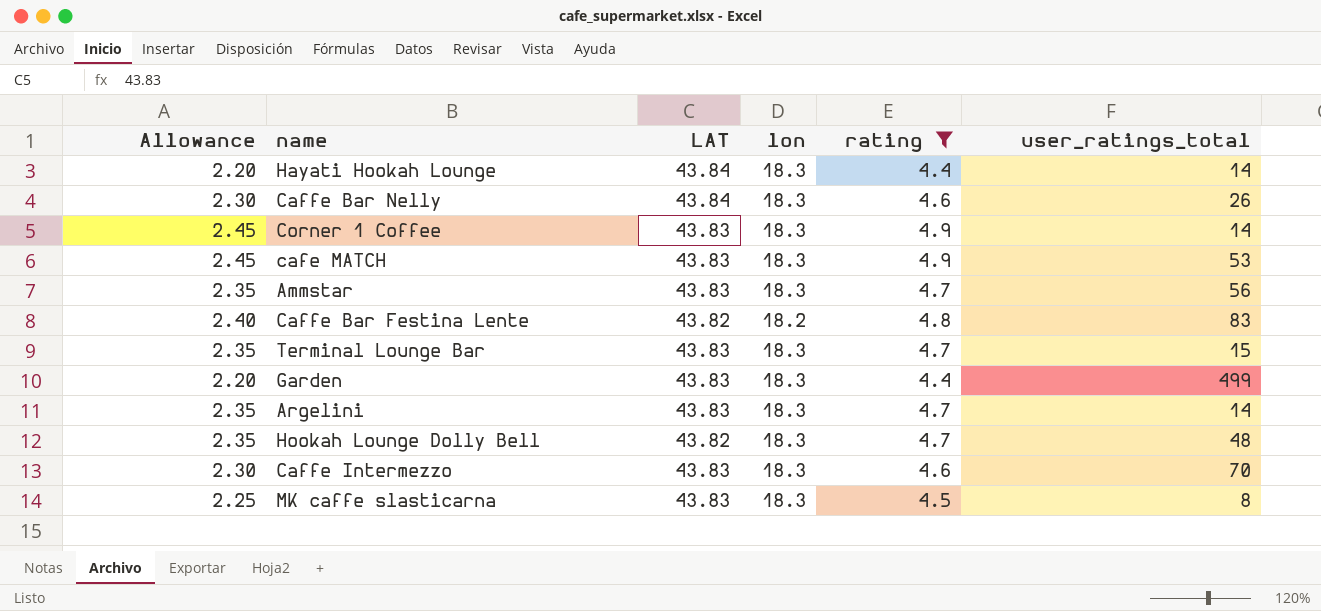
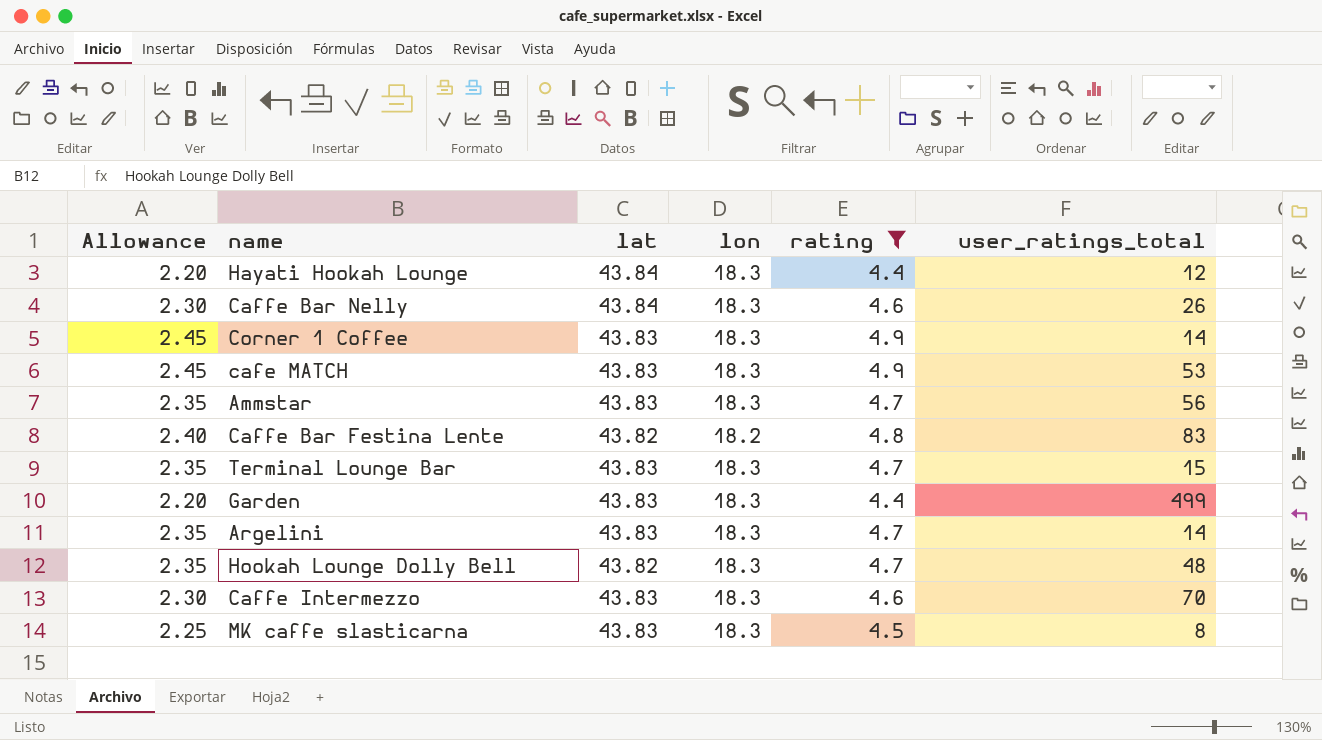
column name: LAT -> lat
Hayati Hookah Lounge | user_ratings_total: 14 -> 12

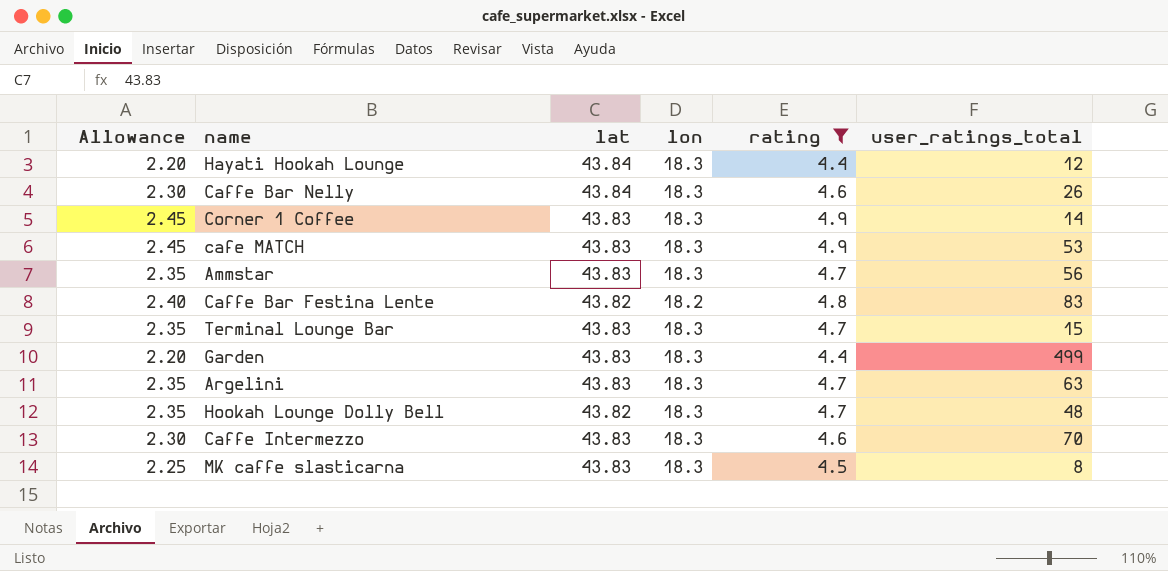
Argelini | user_ratings_total: 14 -> 63

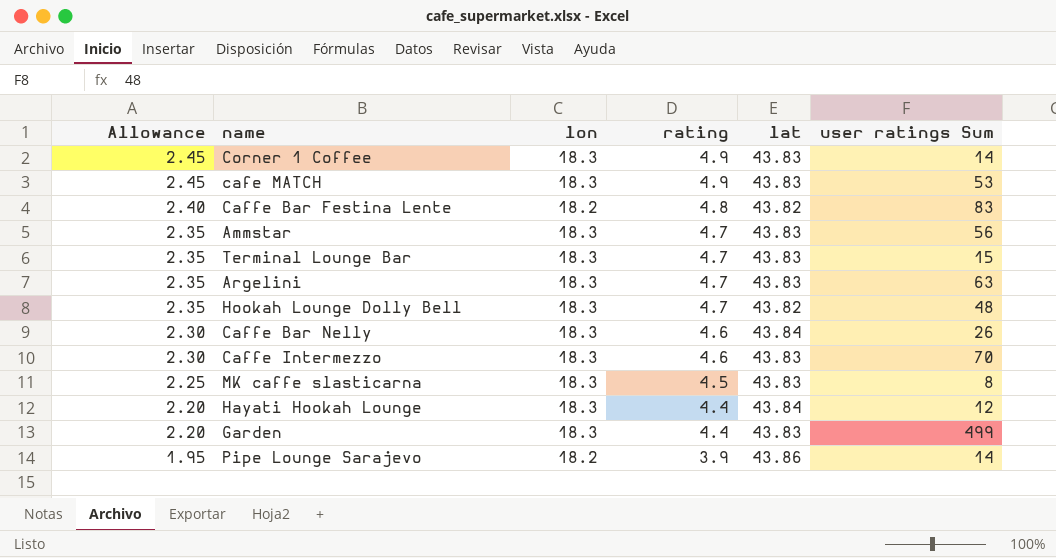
filter: rating != 3.9 -> none
row order: none -> Allowance descending
column lat | position: 3 -> 5
column name: user_ratings_total -> user ratings Sum

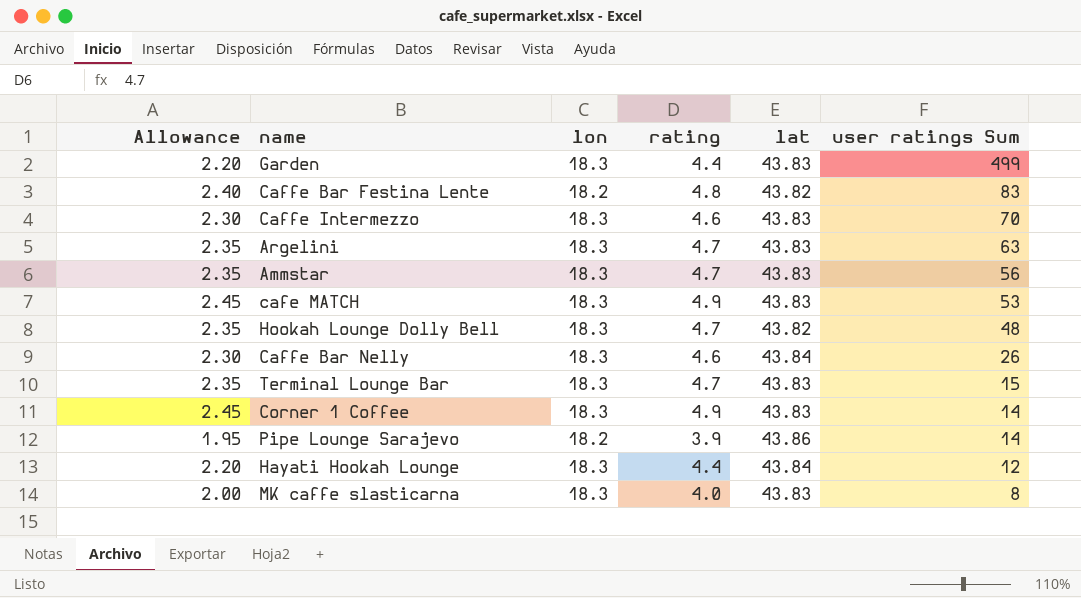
row order: Allowance descending -> user ratings Sum descending
MK caffe slasticarna | Allowance: 2.25 -> 2.00
MK caffe slasticarna | rating: 4.5 -> 4.0

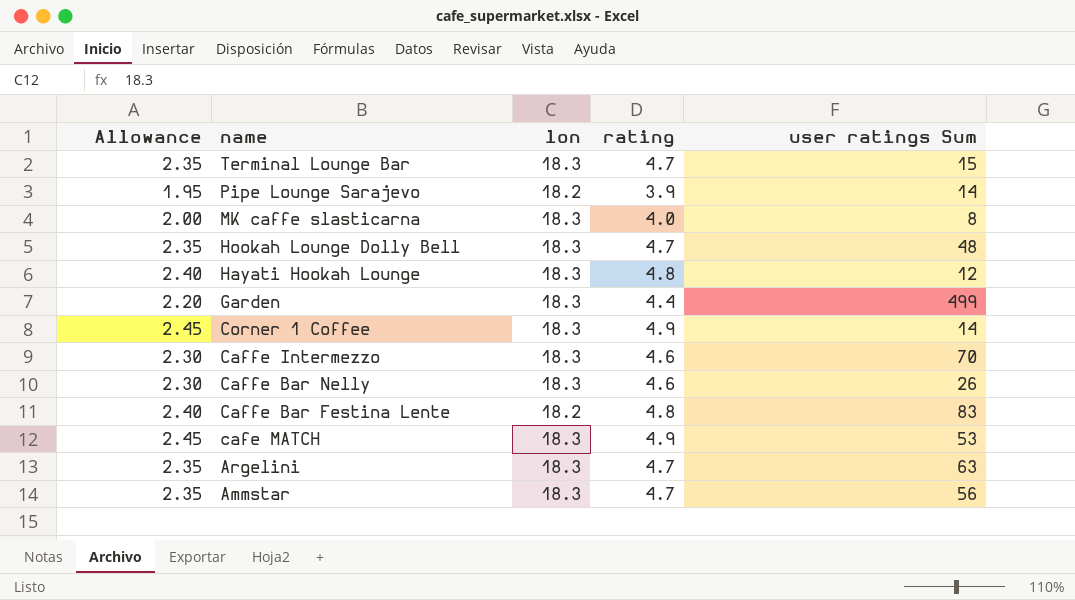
row order: user ratings Sum descending -> name descending
column lat | position: 5 -> none
Hayati Hookah Lounge | Allowance: 2.20 -> 2.40
Hayati Hookah Lounge | rating: 4.4 -> 4.8

